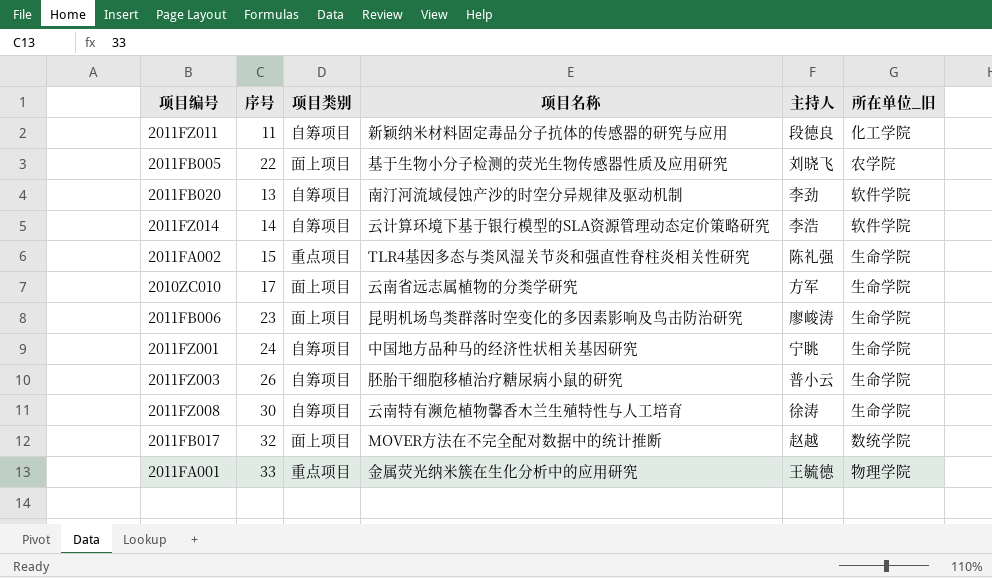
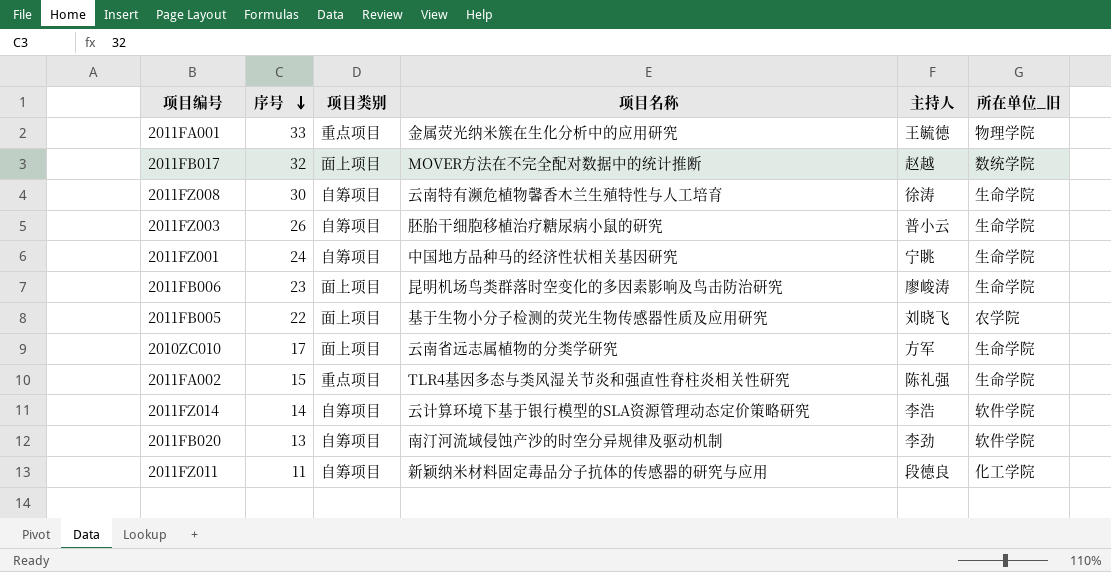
row order: none -> 序号 descending

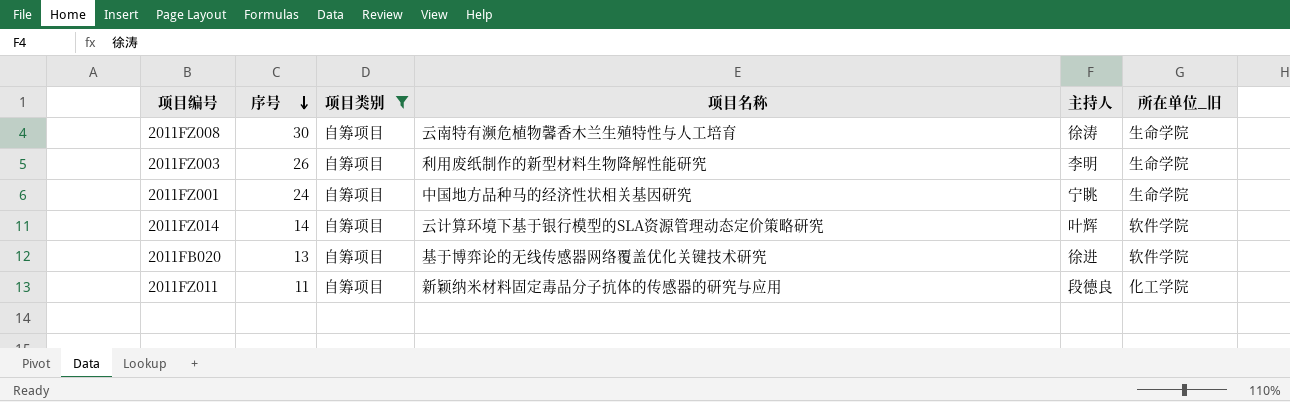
filter: none -> 项目类别 = 自筹项目
2011FZ003 | 项目名称: 胚胎干细胞移植治疗糖尿病小鼠的研究 -> 利用废纸制作的新型材料生物降解性能研究
2011FZ003 | 主持人: 普小云 -> 李明
2011FZ014 | 主持人: 李浩 -> 叶辉
2011FB020 | 项目名称: 南汀河流域侵蚀产沙的时空分异规律及驱动机制 -> 基于博弈论的无线传感器网络覆盖优化关键技术研究
2011FB020 | 主持人: 李劲 -> 徐进

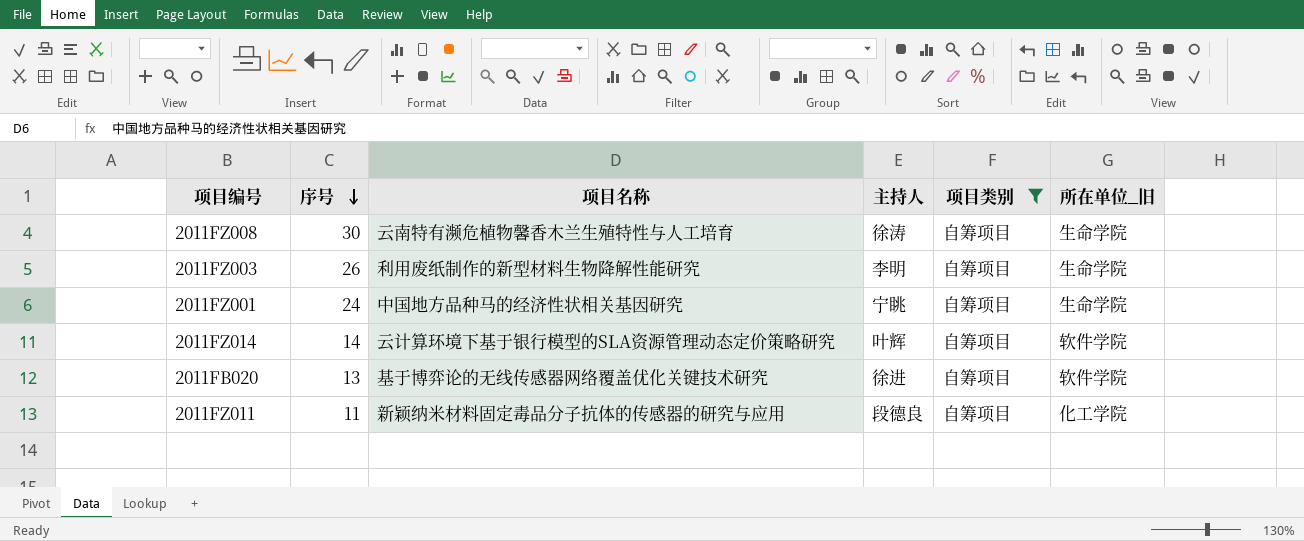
column 项目类别 | position: 3 -> 5

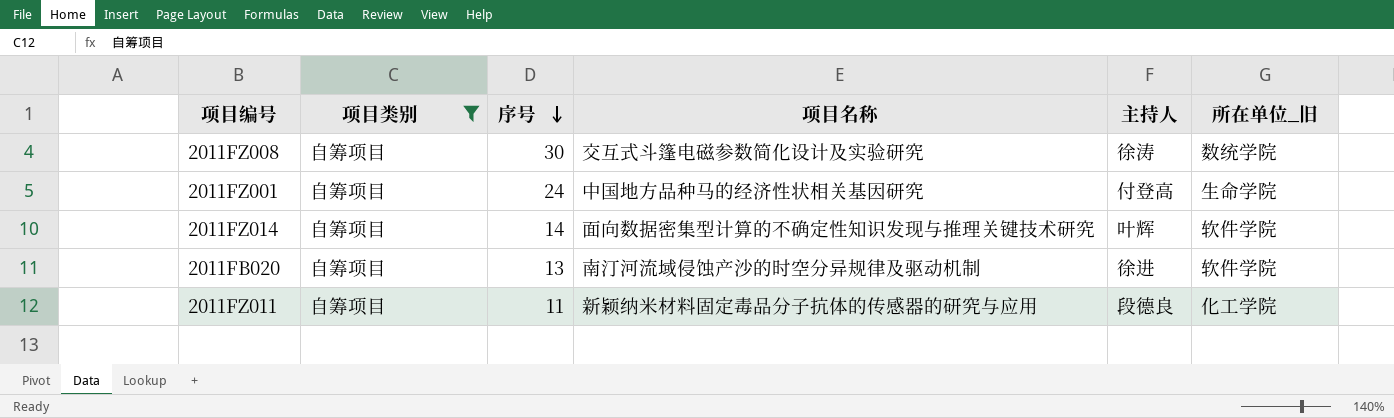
column 项目类别 | position: 5 -> 2
row 2011FZ003: 26 | 利用废纸制作的新型材料生物降解性能研究 | 李明 | 自筹项目 | 生命学院 -> none
2011FZ008 | 项目名称: 云南特有濒危植物馨香木兰生殖特性与人工培育 -> 交互式斗篷电磁参数简化设计及实验研究
2011FZ008 | 所在单位_旧: 生命学院 -> 数统学院
2011FZ001 | 主持人: 宁眺 -> 付登高
2011FZ014 | 项目名称: 云计算环境下基于银行模型的SLA资源管理动态定价策略研究 -> 面向数据密集型计算的不确定性知识发现与推理关键技术研究
2011FB020 | 项目名称: 基于博弈论的无线传感器网络覆盖优化关键技术研究 -> 南汀河流域侵蚀产沙的时空分异规律及驱动机制

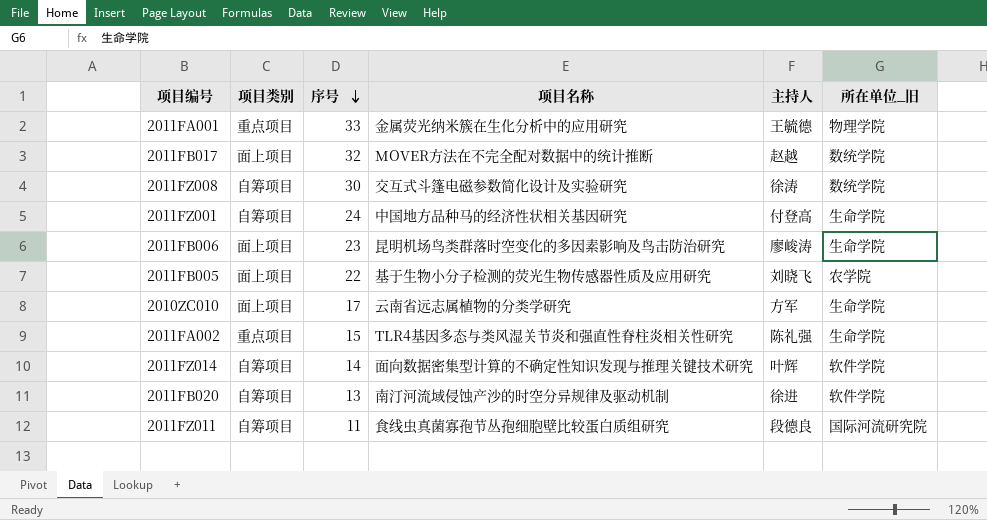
filter: 项目类别 = 自筹项目 -> none
2011FZ011 | 项目名称: 新颖纳米材料固定毒品分子抗体的传感器的研究与应用 -> 食线虫真菌寡孢节丛孢细胞壁比较蛋白质组研究
2011FZ011 | 所在单位_旧: 化工学院 -> 国际河流研究院

